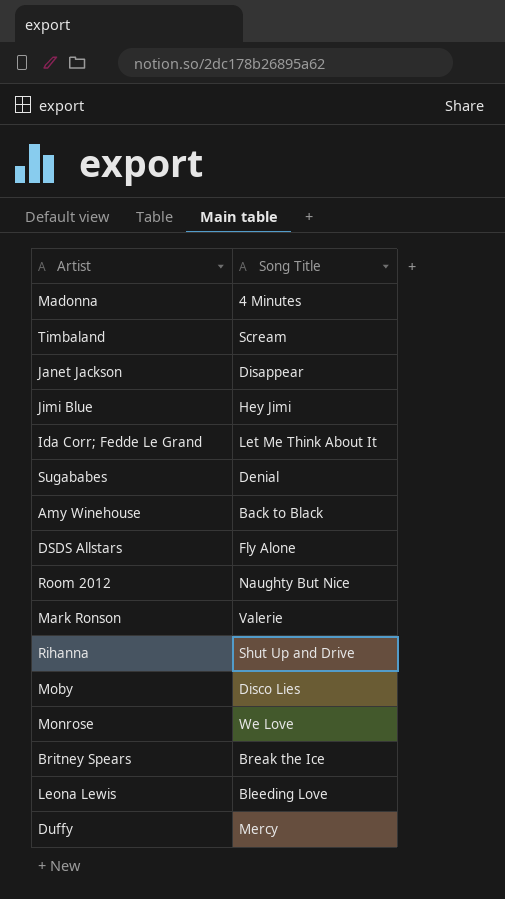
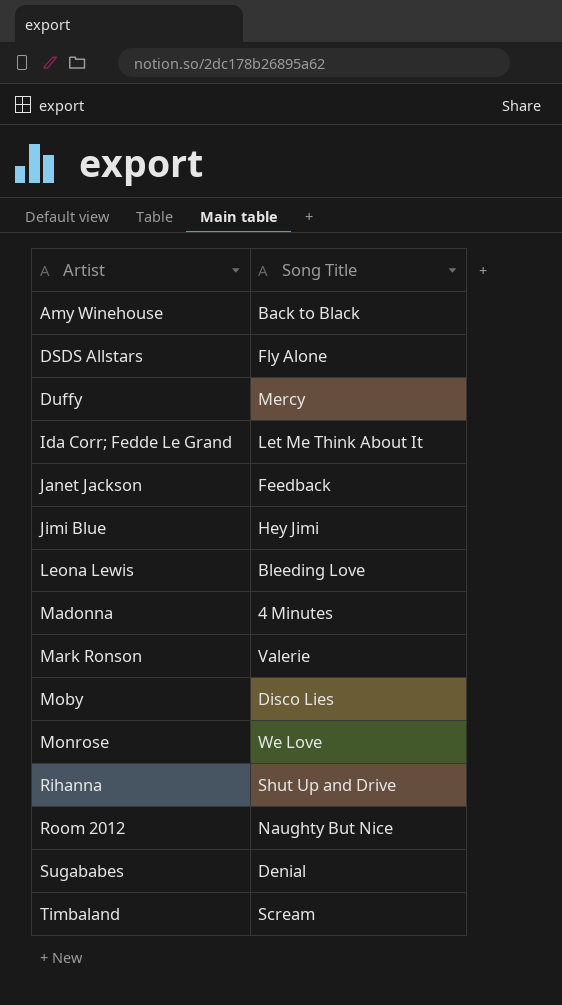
row order: none -> Artist ascending
row Britney Spears: Break the Ice -> none
Janet Jackson | Song Title: Disappear -> Feedback

